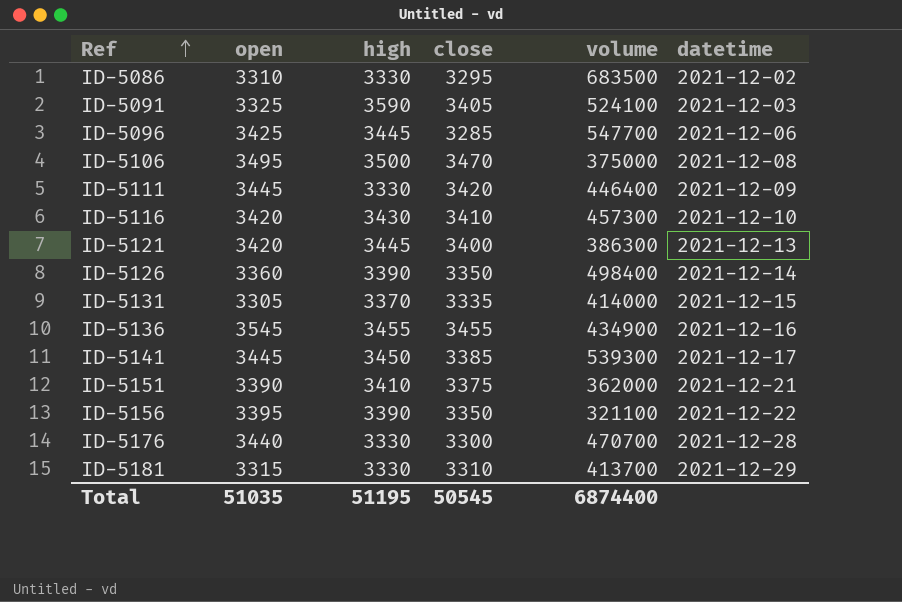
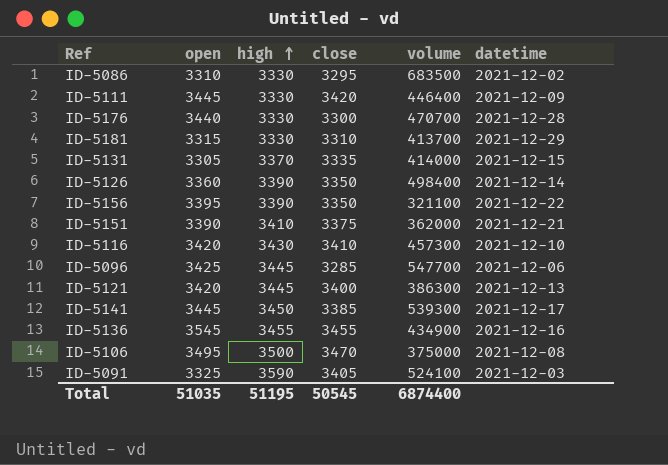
row order: Ref ascending -> high ascending

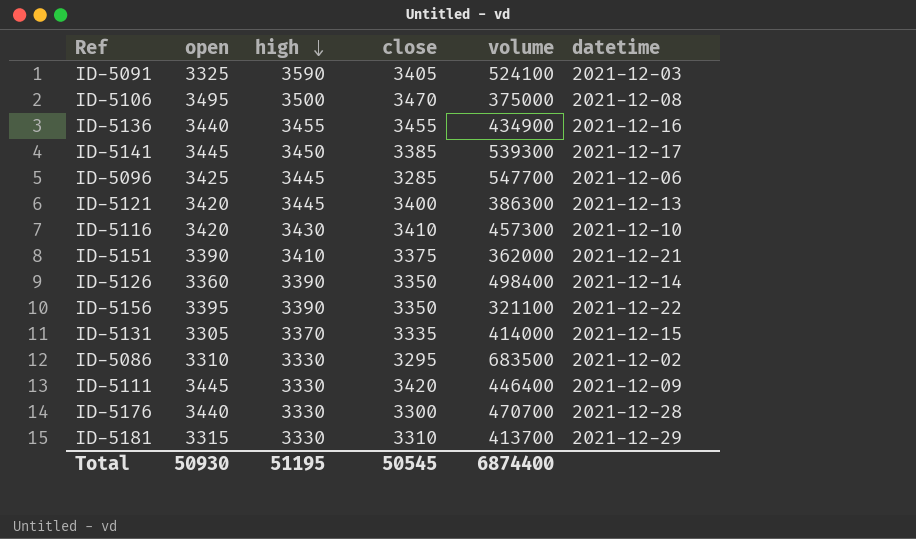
row order: high ascending -> high descending
ID-5136 | open: 3545 -> 3440
Total | open: 51035 -> 50930

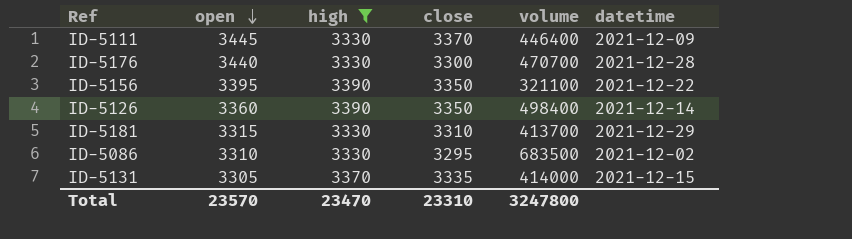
filter: none -> high <= 3390
row order: high descending -> open descending
ID-5111 | close: 3420 -> 3370
Total | open: 50930 -> 23570
Total | high: 51195 -> 23470
Total | close: 50545 -> 23310
Total | volume: 6874400 -> 3247800

